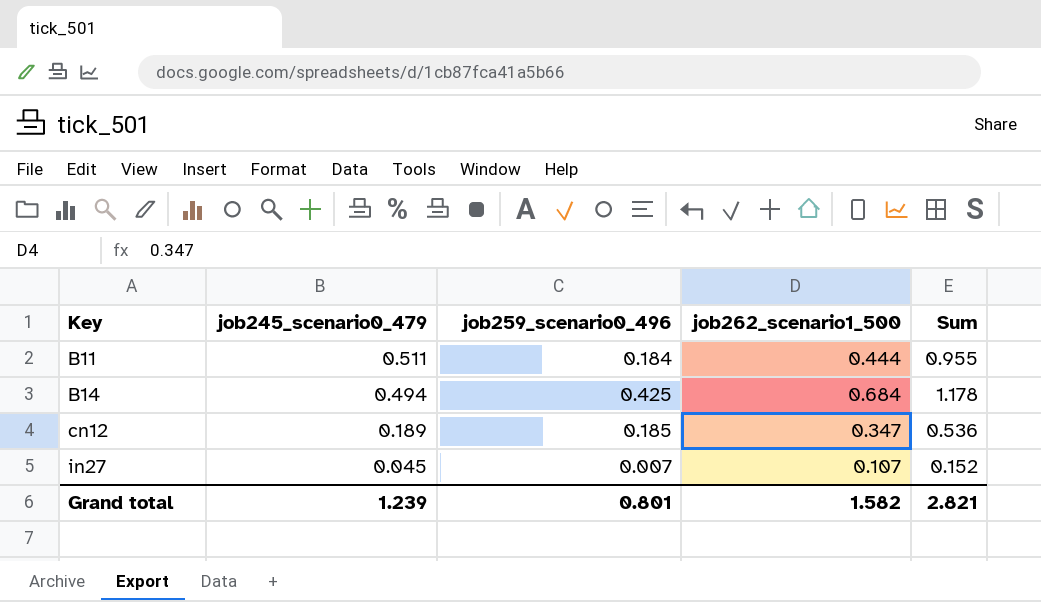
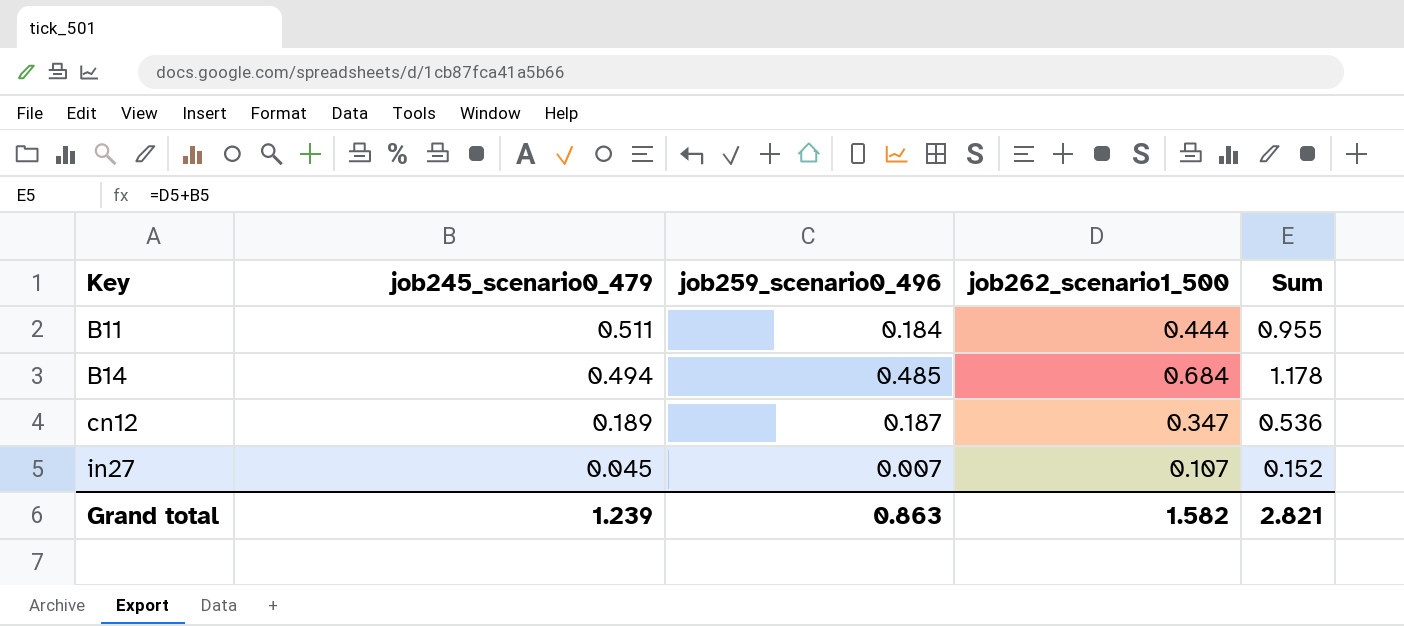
B14 | job259_scenario0_496: 0.425 -> 0.485
cn12 | job259_scenario0_496: 0.185 -> 0.187
Grand total | job259_scenario0_496: 0.801 -> 0.863

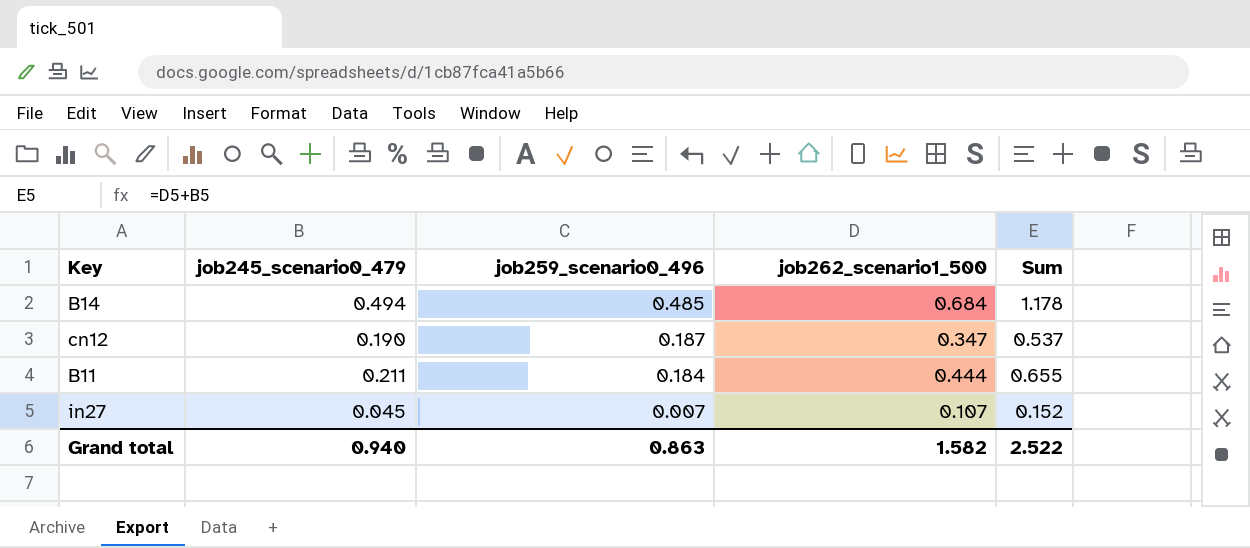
row order: Key ascending -> job259_scenario0_496 descending
cn12 | job245_scenario0_479: 0.189 -> 0.190
cn12 | Sum: 0.536 -> 0.537
B11 | job245_scenario0_479: 0.511 -> 0.211
B11 | Sum: 0.955 -> 0.655
Grand total | job245_scenario0_479: 1.239 -> 0.940
Grand total | Sum: 2.821 -> 2.522

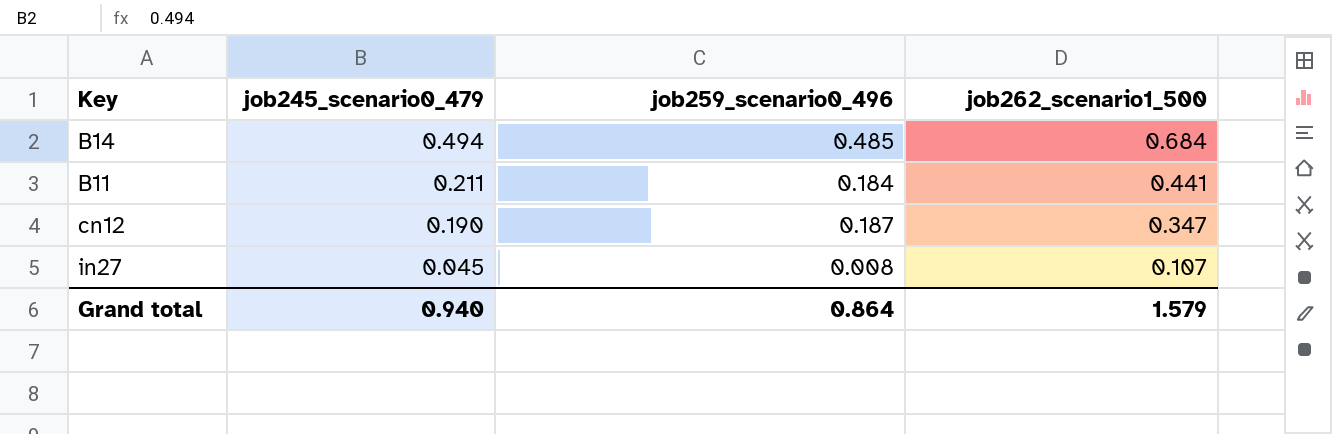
row order: job259_scenario0_496 descending -> job245_scenario0_479 descending
column Sum | formula: [job245_scenario0_479] + [job262_scenario1_500] -> none
B11 | job262_scenario1_500: 0.444 -> 0.441
in27 | job259_scenario0_496: 0.007 -> 0.008
Grand total | job259_scenario0_496: 0.863 -> 0.864
Grand total | job262_scenario1_500: 1.582 -> 1.579

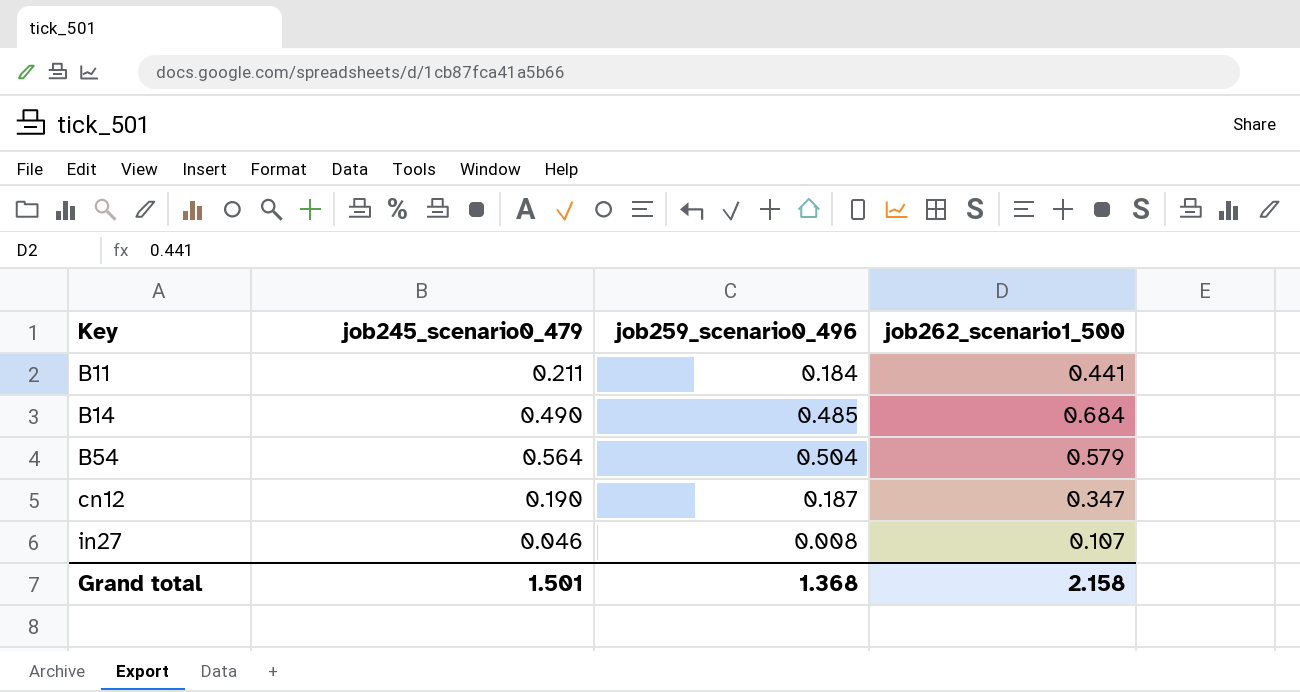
row order: job245_scenario0_479 descending -> Key ascending
B14 | job245_scenario0_479: 0.494 -> 0.490
row B54: none -> 0.564 | 0.504 | 0.579
in27 | job245_scenario0_479: 0.045 -> 0.046
Grand total | job245_scenario0_479: 0.940 -> 1.501
Grand total | job259_scenario0_496: 0.864 -> 1.368
Grand total | job262_scenario1_500: 1.579 -> 2.158

